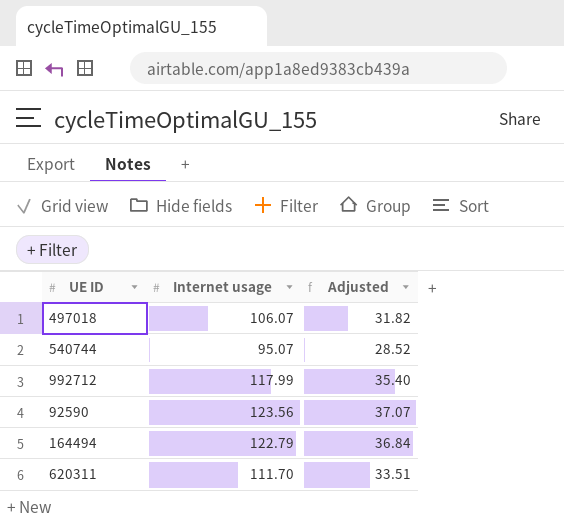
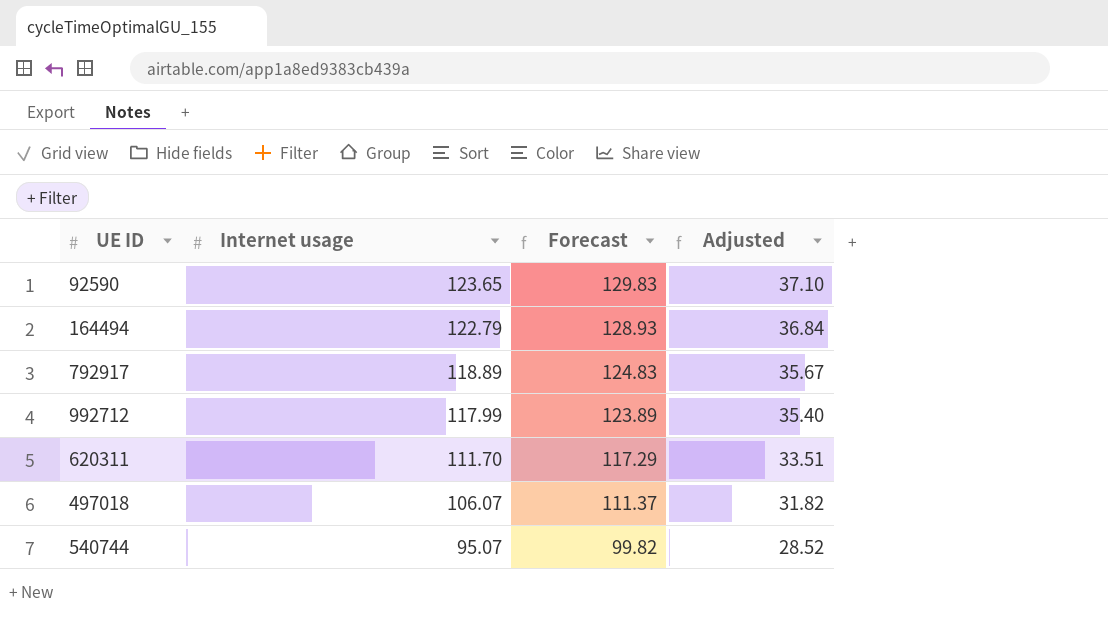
row order: none -> Internet usage descending
column Forecast | formula: none -> [Internet usage] * 1.05
92590 | Internet usage: 123.56 -> 123.65
92590 | Adjusted: 37.07 -> 37.10
row 792917: none -> 118.89 | 124.83 | 35.67

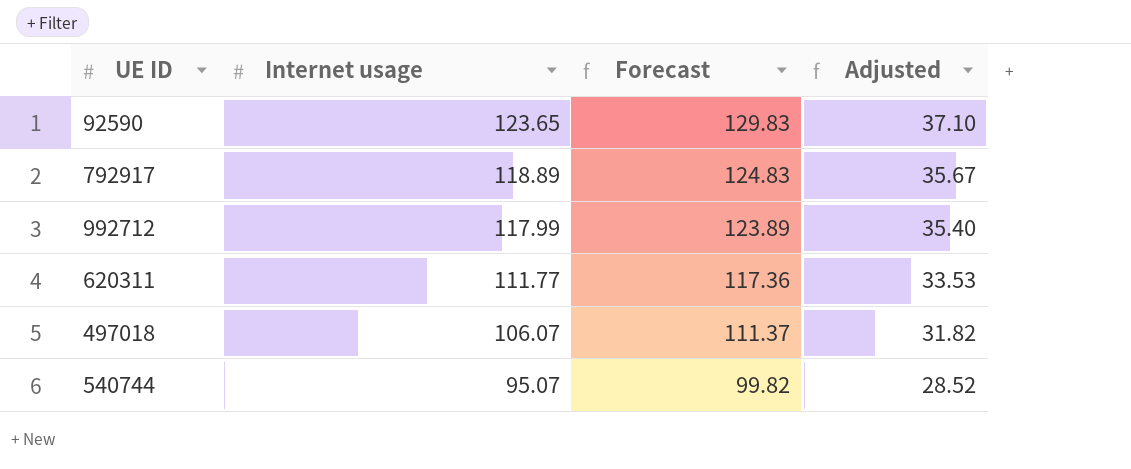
row 164494: 122.79 | 128.93 | 36.84 -> none
620311 | Internet usage: 111.70 -> 111.77
620311 | Forecast: 117.29 -> 117.36
620311 | Adjusted: 33.51 -> 33.53

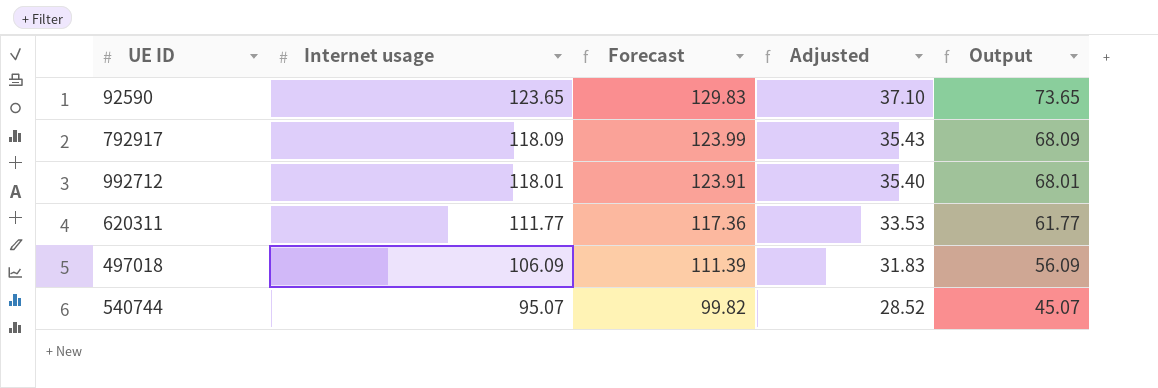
column Output | formula: none -> [Internet usage] - 50
792917 | Internet usage: 118.89 -> 118.09
792917 | Forecast: 124.83 -> 123.99
792917 | Adjusted: 35.67 -> 35.43
992712 | Internet usage: 117.99 -> 118.01
992712 | Forecast: 123.89 -> 123.91
497018 | Internet usage: 106.07 -> 106.09
497018 | Forecast: 111.37 -> 111.39
497018 | Adjusted: 31.82 -> 31.83

